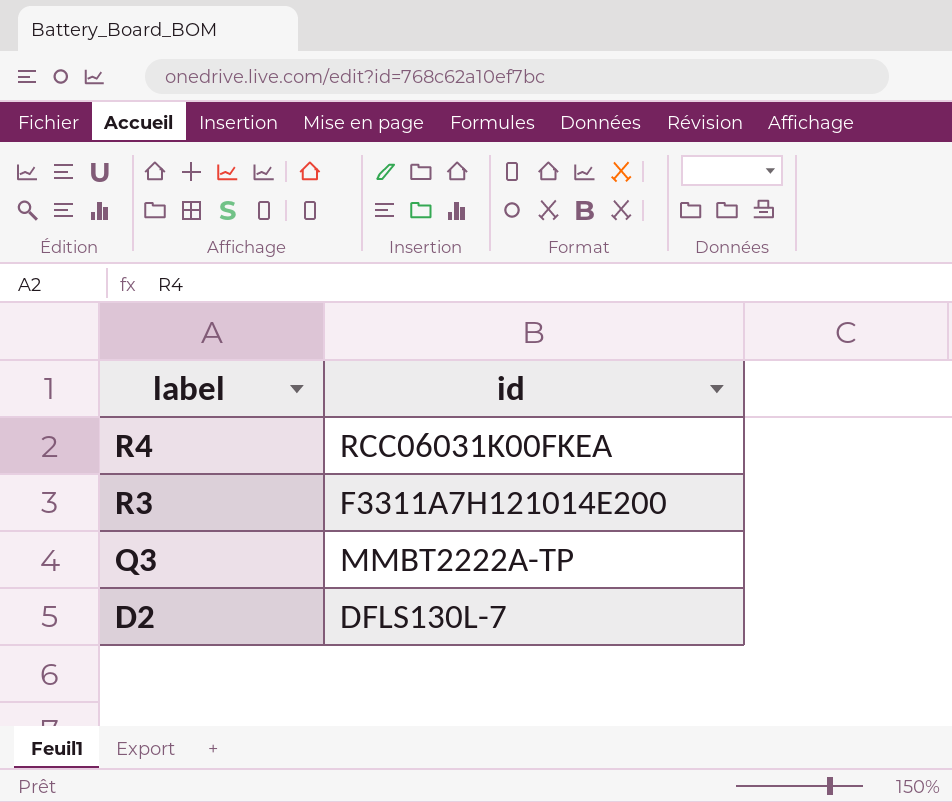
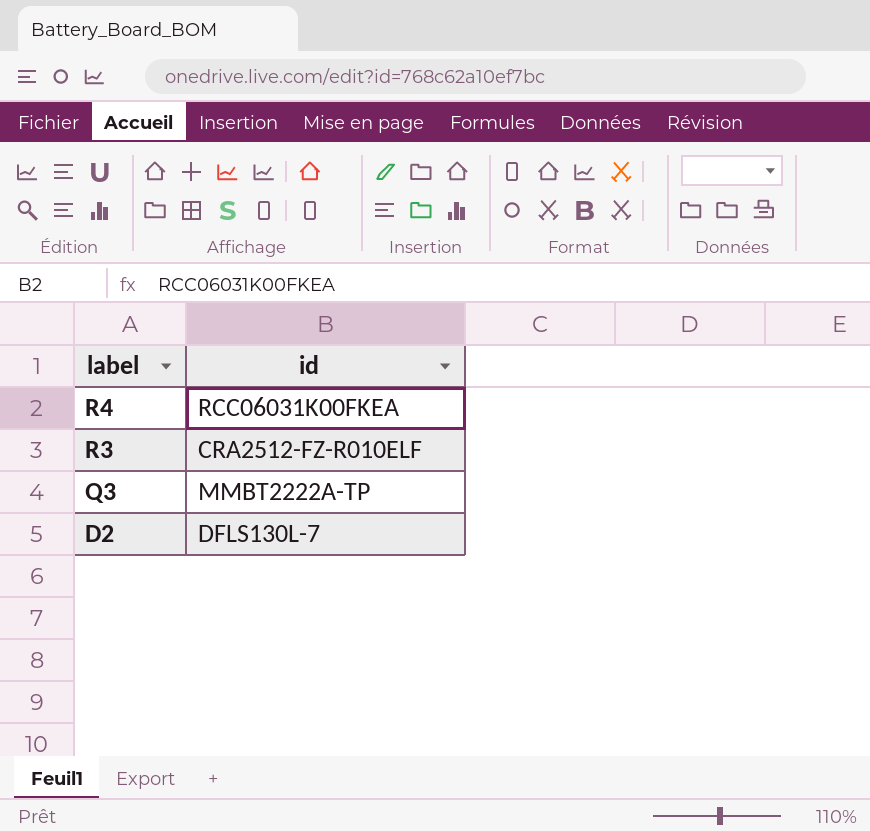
R3 | id: F3311A7H121014E200 -> CRA2512-FZ-R010ELF

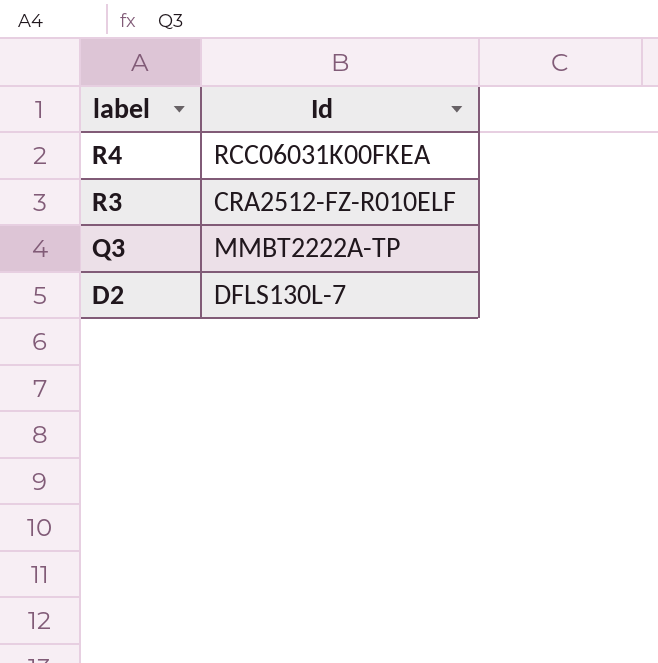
column name: id -> Id

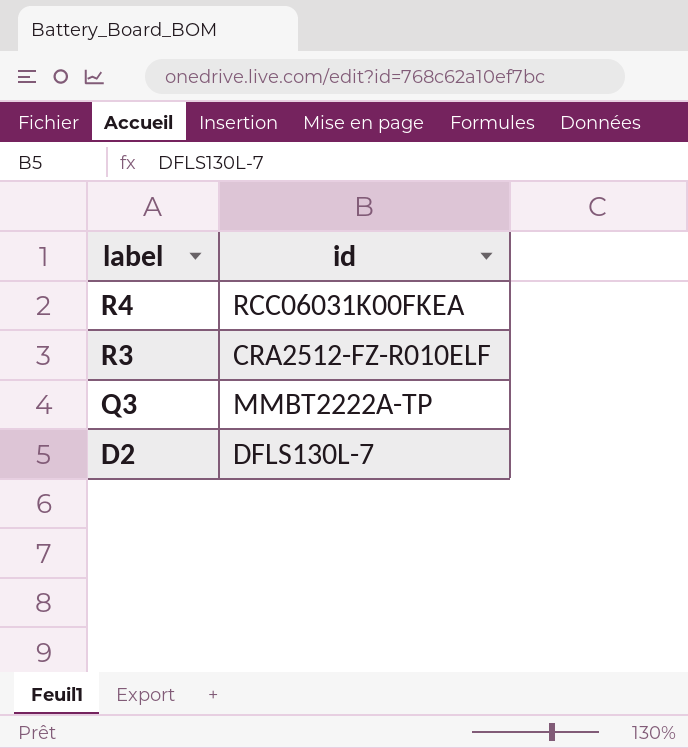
column name: Id -> id

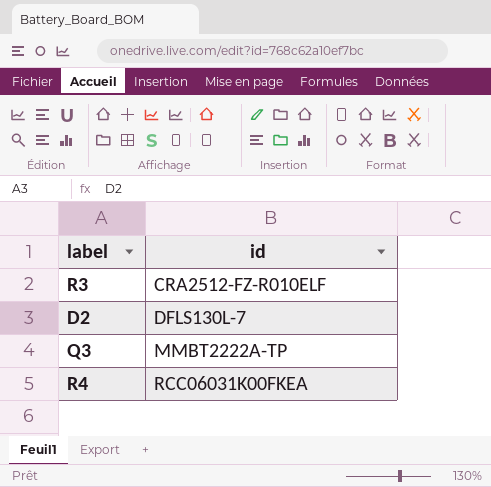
row order: label descending -> id ascending

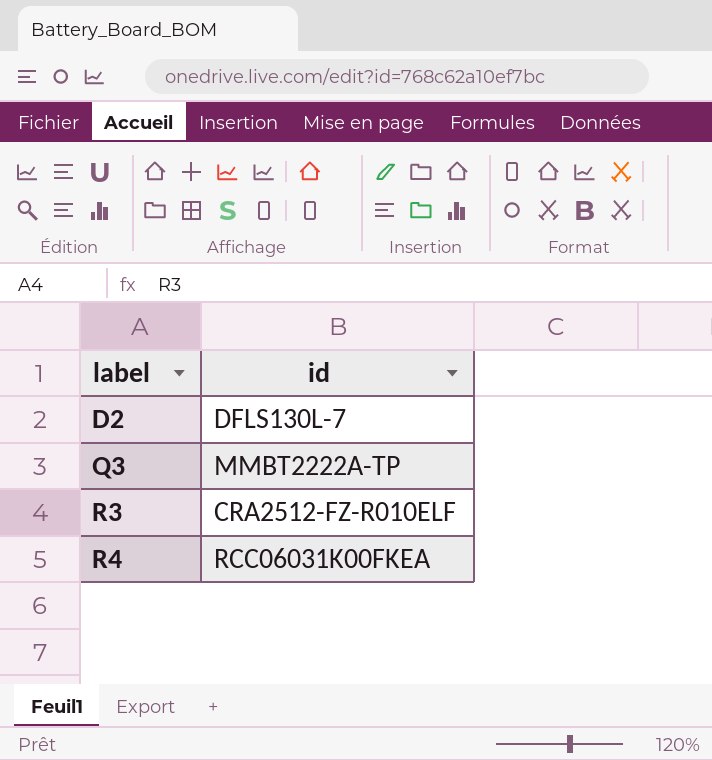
row order: id ascending -> label ascending

